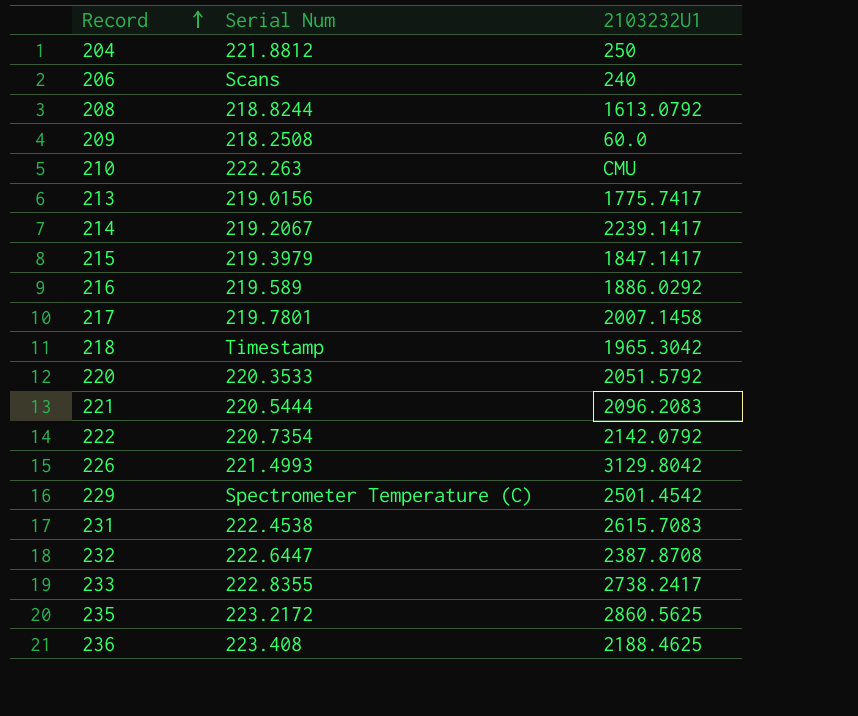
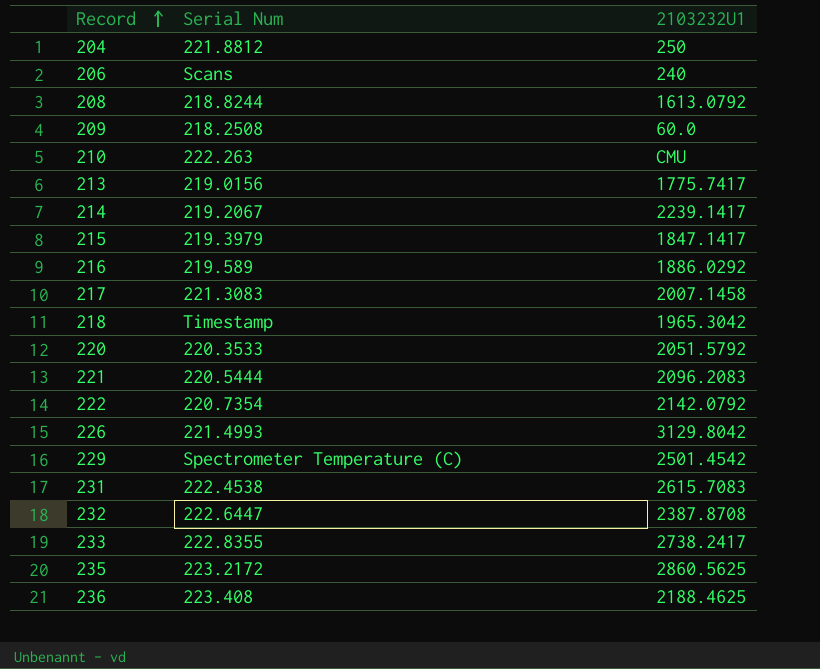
217 | Serial Num: 219.7801 -> 221.3083

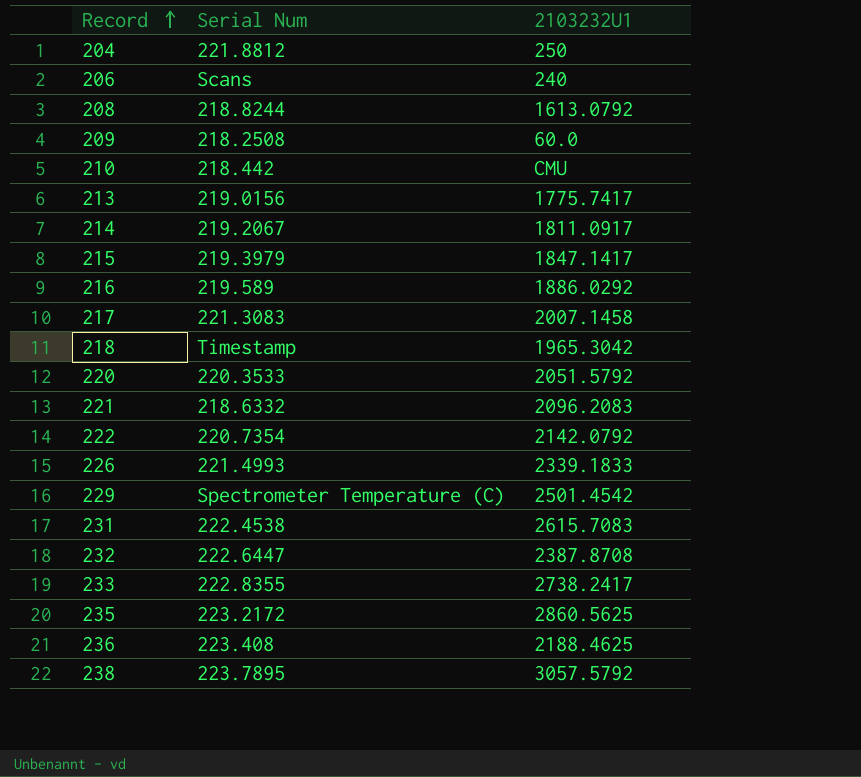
210 | Serial Num: 222.263 -> 218.442
214 | 2103232U1: 2239.1417 -> 1811.0917
221 | Serial Num: 220.5444 -> 218.6332
226 | 2103232U1: 3129.8042 -> 2339.1833
row 238: none -> 223.7895 | 3057.5792

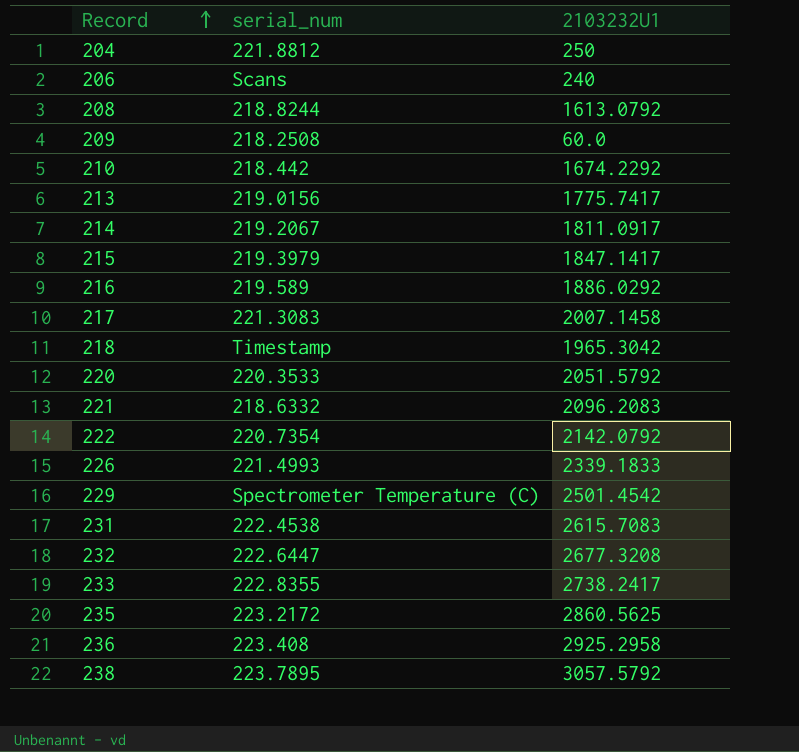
column name: Serial Num -> serial_num
210 | 2103232U1: CMU -> 1674.2292
232 | 2103232U1: 2387.8708 -> 2677.3208
236 | 2103232U1: 2188.4625 -> 2925.2958

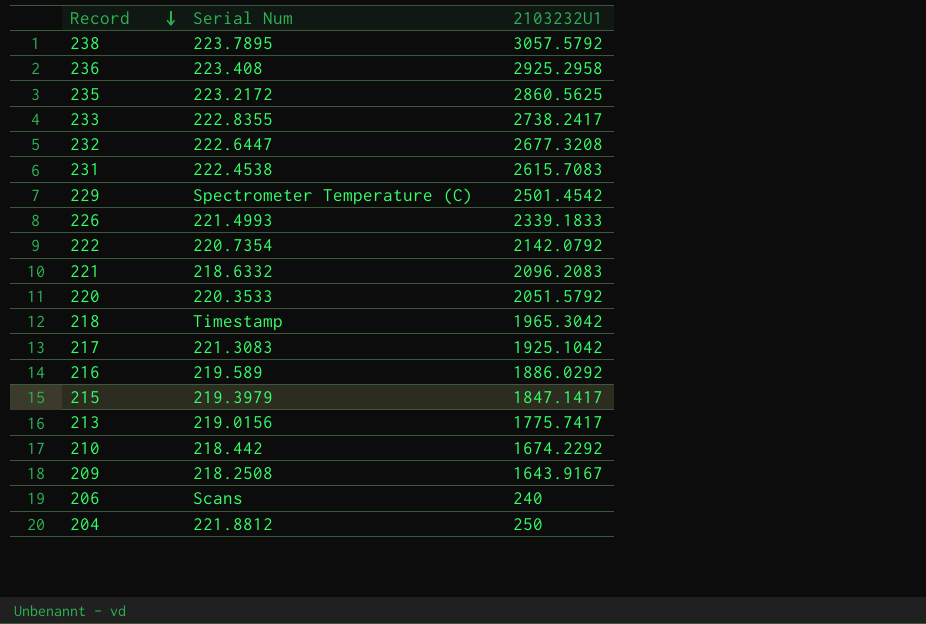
row order: Record ascending -> Record descending
column name: serial_num -> Serial Num
row 208: 218.8244 | 1613.0792 -> none
row 214: 219.2067 | 1811.0917 -> none
217 | 2103232U1: 2007.1458 -> 1925.1042
209 | 2103232U1: 60.0 -> 1643.9167

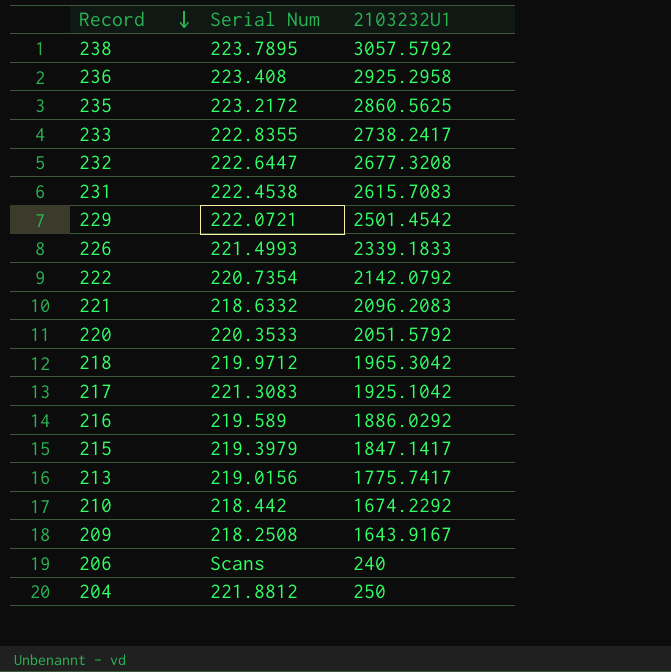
229 | Serial Num: Spectrometer Temperature (C) -> 222.0721
218 | Serial Num: Timestamp -> 219.9712

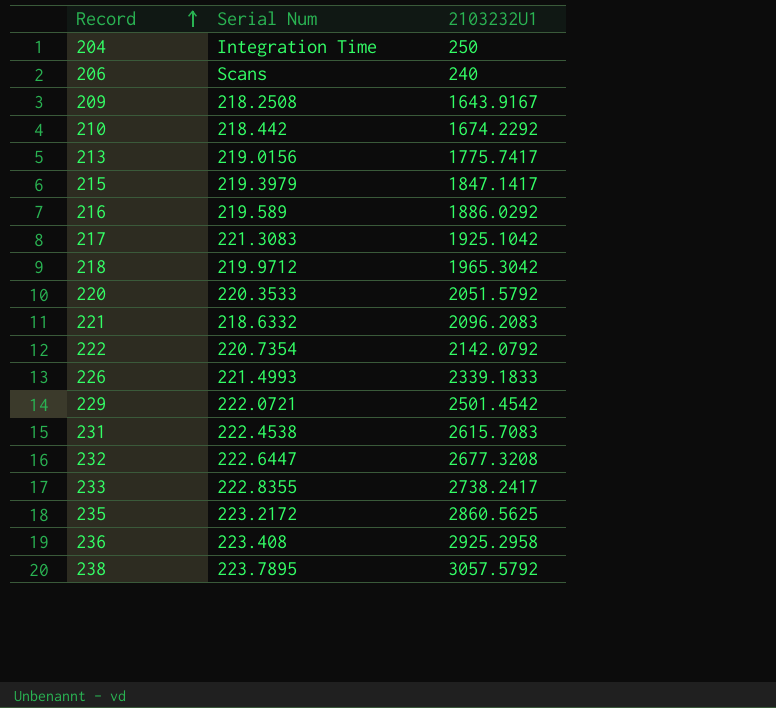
row order: Record descending -> Record ascending
204 | Serial Num: 221.8812 -> Integration Time

